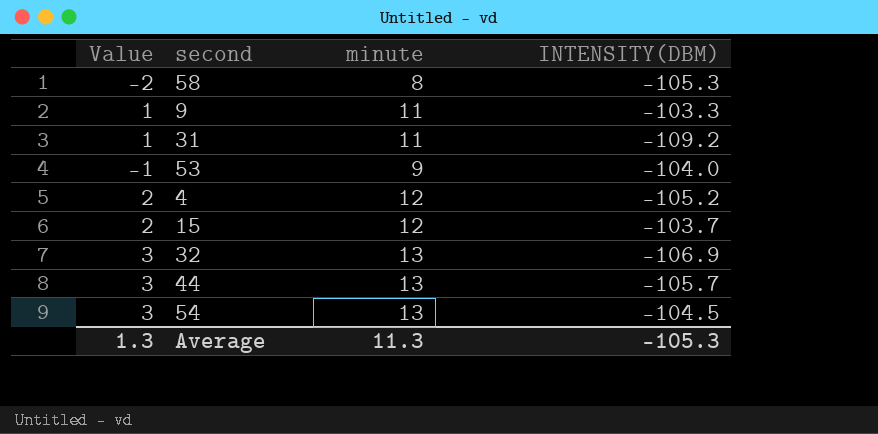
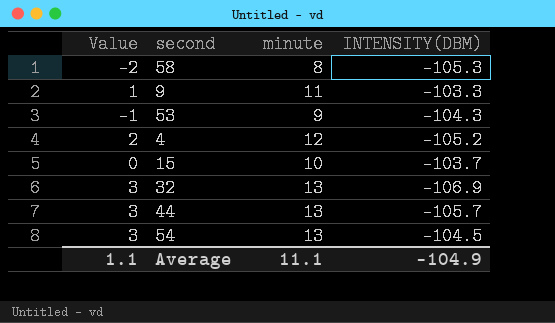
row 31: 1 | 11 | -109.2 -> none
53 | INTENSITY(DBM): -104.0 -> -104.3
15 | Value: 2 -> 0
15 | minute: 12 -> 10
Average | Value: 1.3 -> 1.1
Average | minute: 11.3 -> 11.1
Average | INTENSITY(DBM): -105.3 -> -104.9

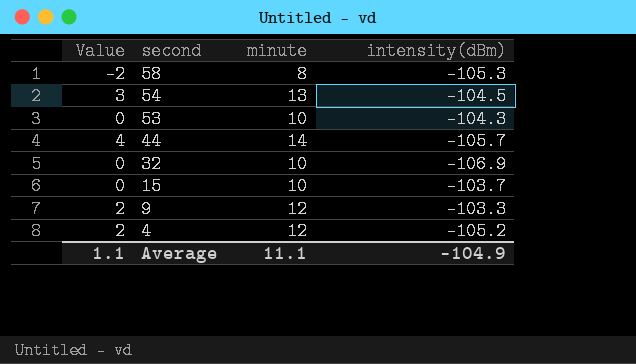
row order: none -> second descending
column name: INTENSITY(DBM) -> intensity(dBm)
53 | Value: -1 -> 0
53 | minute: 9 -> 10
44 | Value: 3 -> 4
44 | minute: 13 -> 14
32 | Value: 3 -> 0
32 | minute: 13 -> 10
9 | Value: 1 -> 2
9 | minute: 11 -> 12

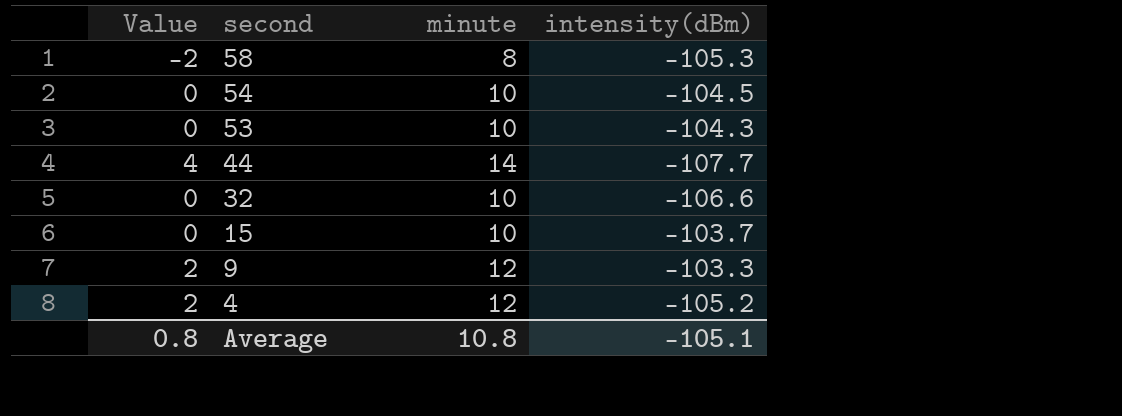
54 | Value: 3 -> 0
54 | minute: 13 -> 10
44 | intensity(dBm): -105.7 -> -107.7
32 | intensity(dBm): -106.9 -> -106.6
Average | Value: 1.1 -> 0.8
Average | minute: 11.1 -> 10.8
Average | intensity(dBm): -104.9 -> -105.1

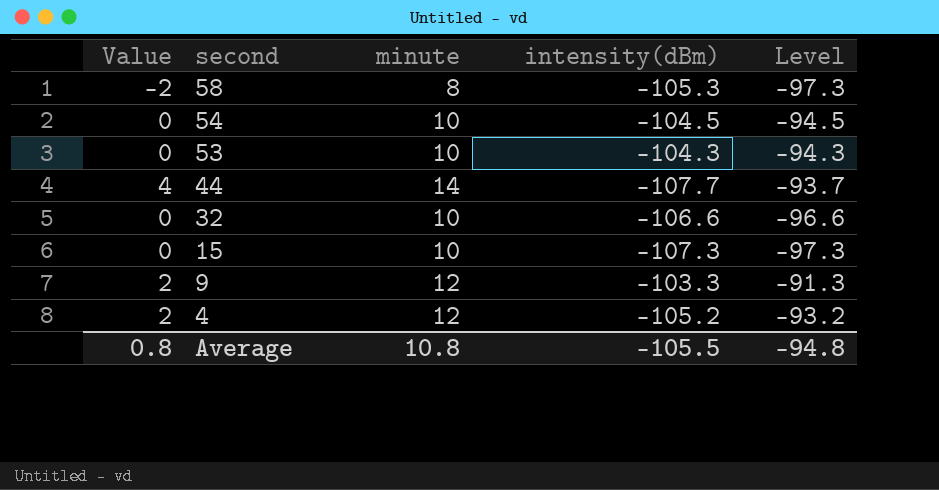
column Level | formula: none -> [minute] + [intensity(dBm)]
15 | intensity(dBm): -103.7 -> -107.3
Average | intensity(dBm): -105.1 -> -105.5

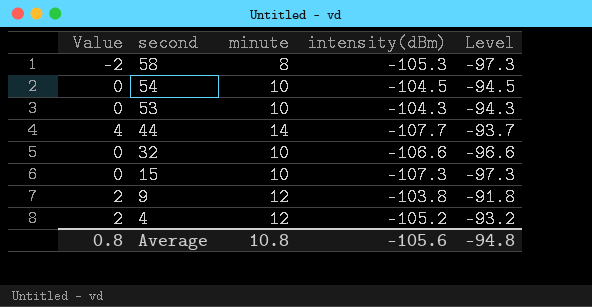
9 | intensity(dBm): -103.3 -> -103.8
9 | Level: -91.3 -> -91.8
Average | intensity(dBm): -105.5 -> -105.6

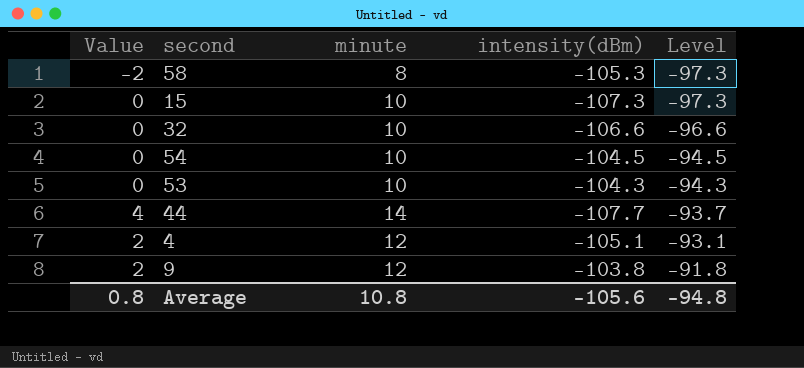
row order: second descending -> Level ascending
4 | intensity(dBm): -105.2 -> -105.1
4 | Level: -93.2 -> -93.1

